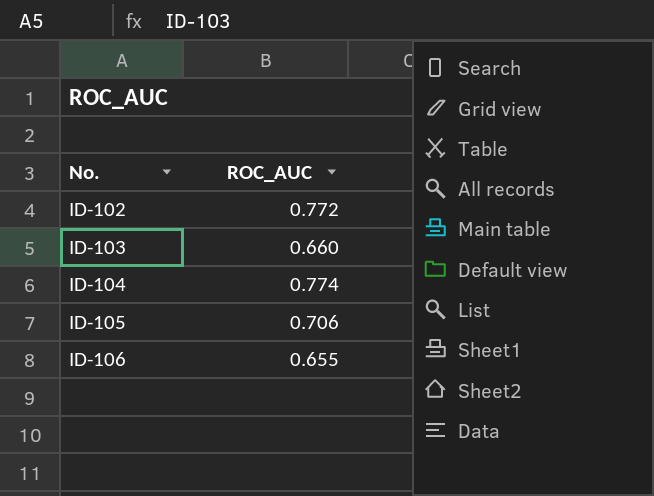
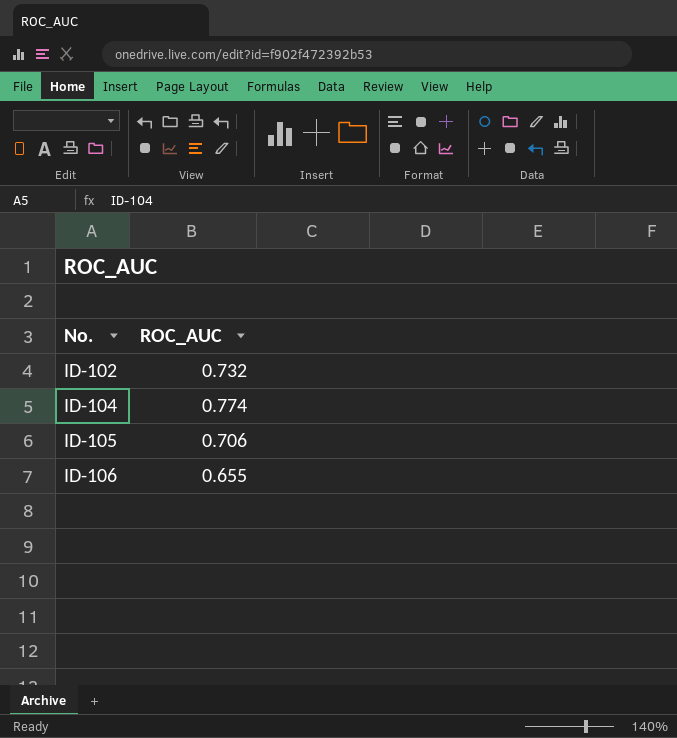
row ID-103: 0.660 -> none
ID-102 | ROC_AUC: 0.772 -> 0.732

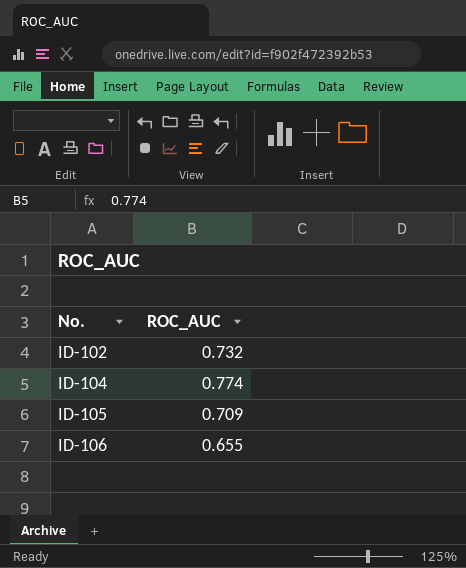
ID-105 | ROC_AUC: 0.706 -> 0.709

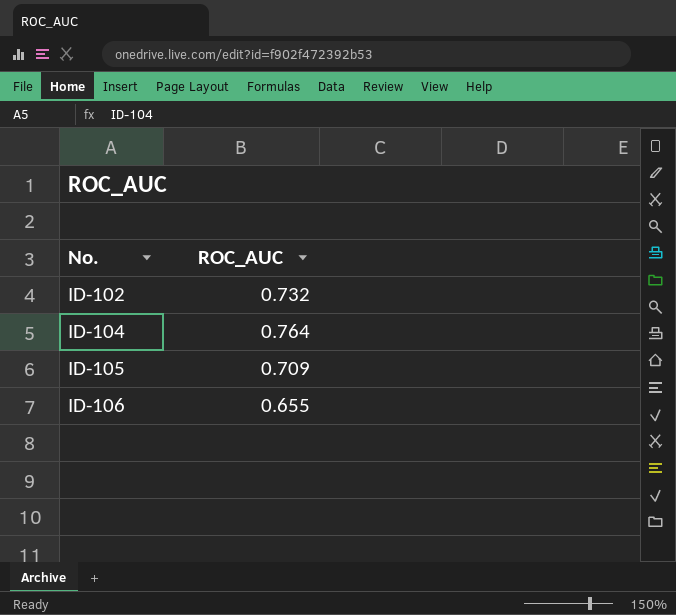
ID-104 | ROC_AUC: 0.774 -> 0.764

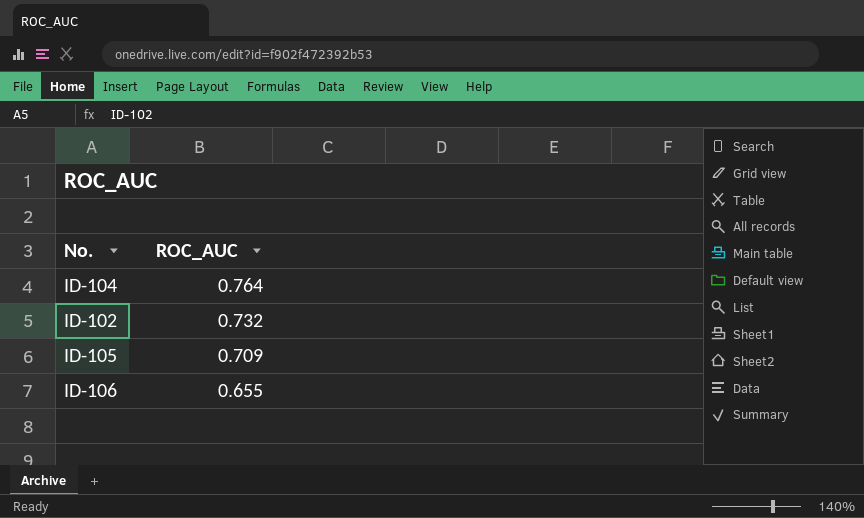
row order: No. ascending -> ROC_AUC descending

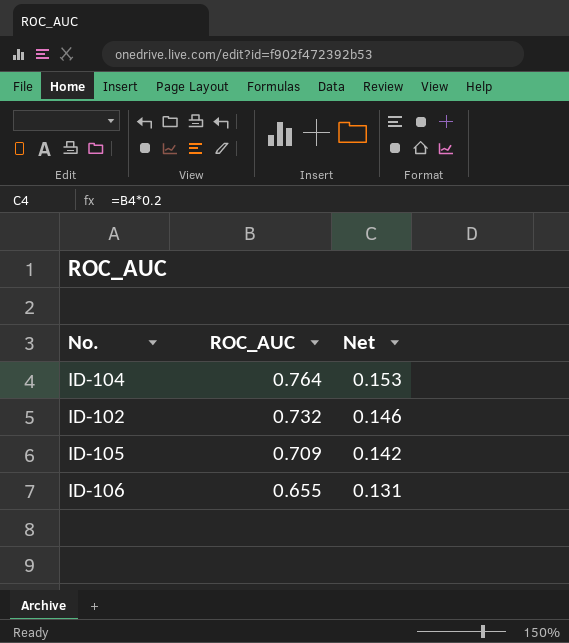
column Net | formula: none -> [ROC_AUC] * 0.2

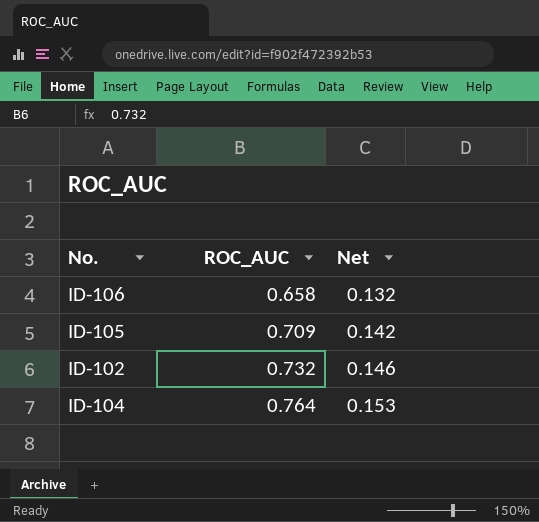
row order: ROC_AUC descending -> ROC_AUC ascending
ID-106 | ROC_AUC: 0.655 -> 0.658
ID-106 | Net: 0.131 -> 0.132

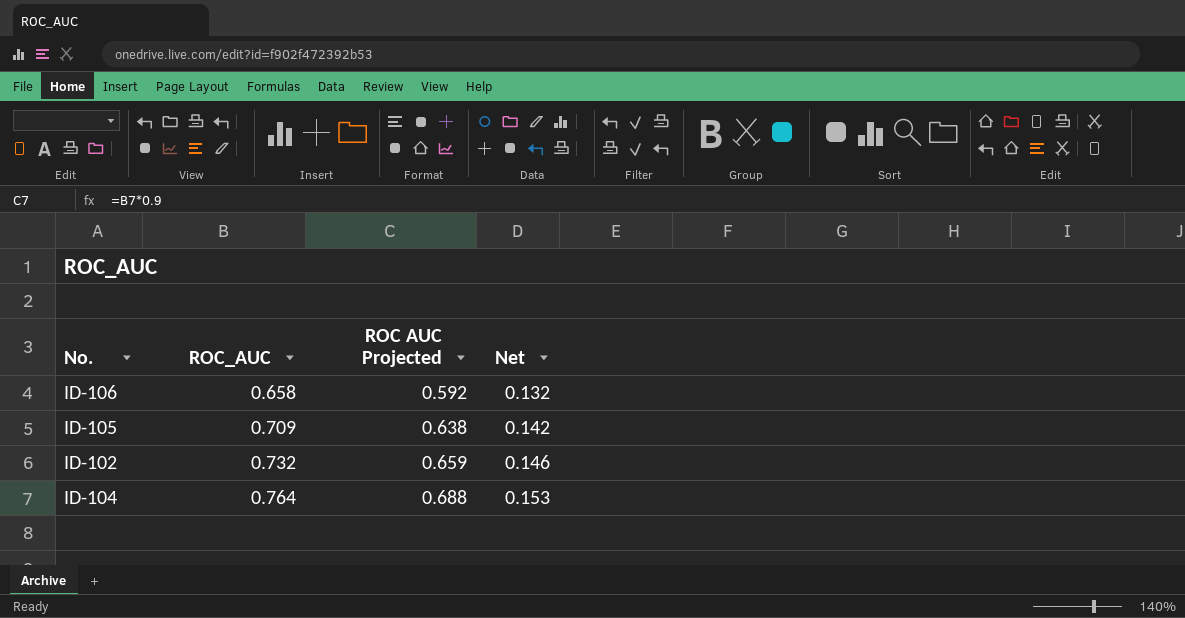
column ROC AUC Projected | formula: none -> [ROC_AUC] * 0.9

